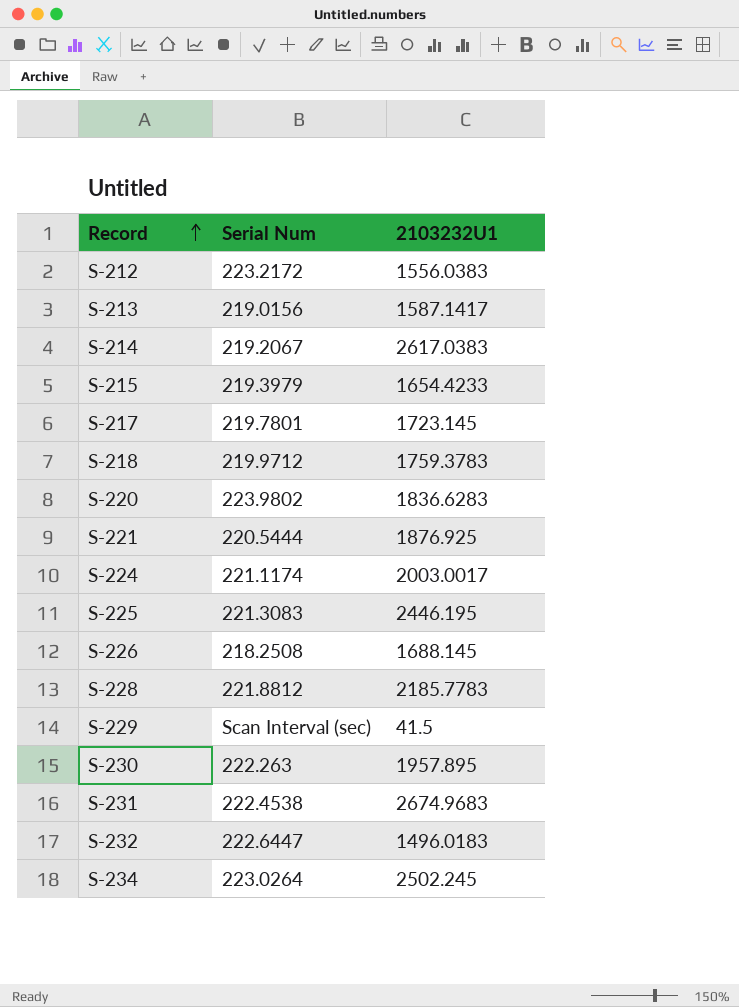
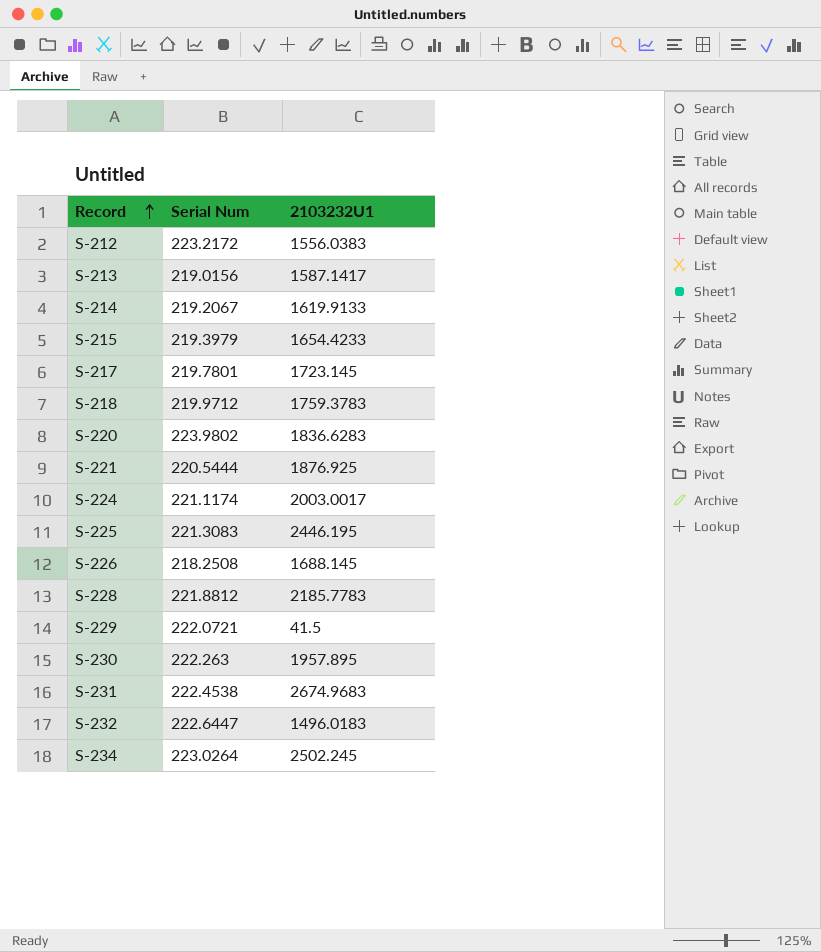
S-214 | 2103232U1: 2617.0383 -> 1619.9133
S-229 | Serial Num: Scan Interval (sec) -> 222.0721

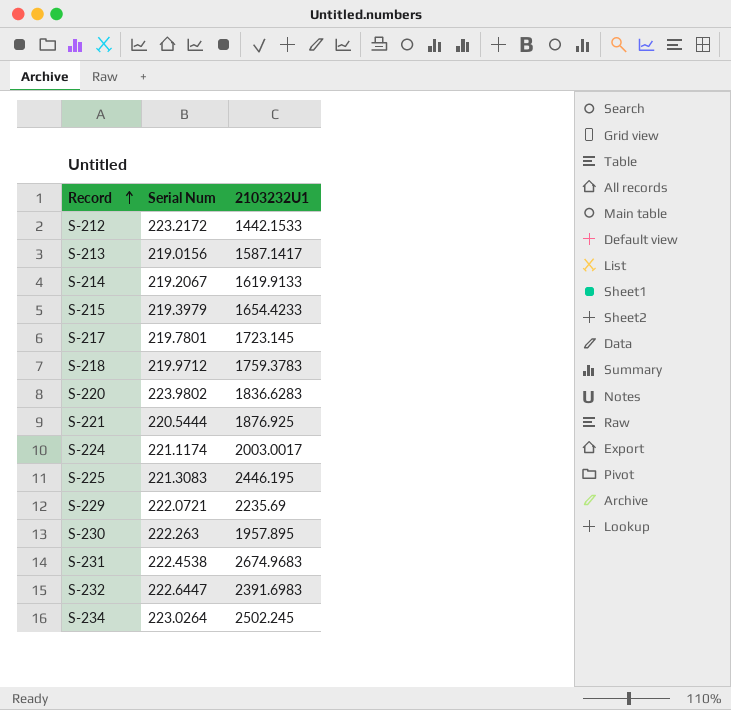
row S-226: 218.2508 | 1688.145 -> none
row S-228: 221.8812 | 2185.7783 -> none
S-212 | 2103232U1: 1556.0383 -> 1442.1533
S-229 | 2103232U1: 41.5 -> 2235.69
S-232 | 2103232U1: 1496.0183 -> 2391.6983

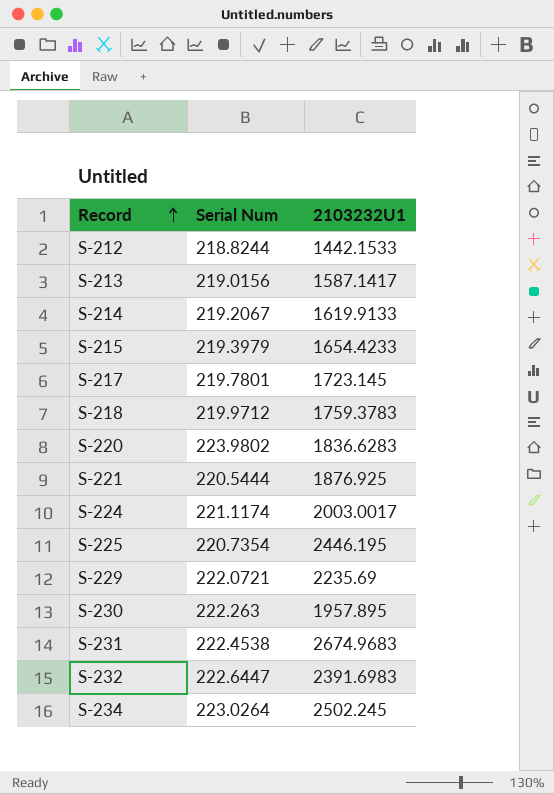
S-212 | Serial Num: 223.2172 -> 218.8244
S-225 | Serial Num: 221.3083 -> 220.7354

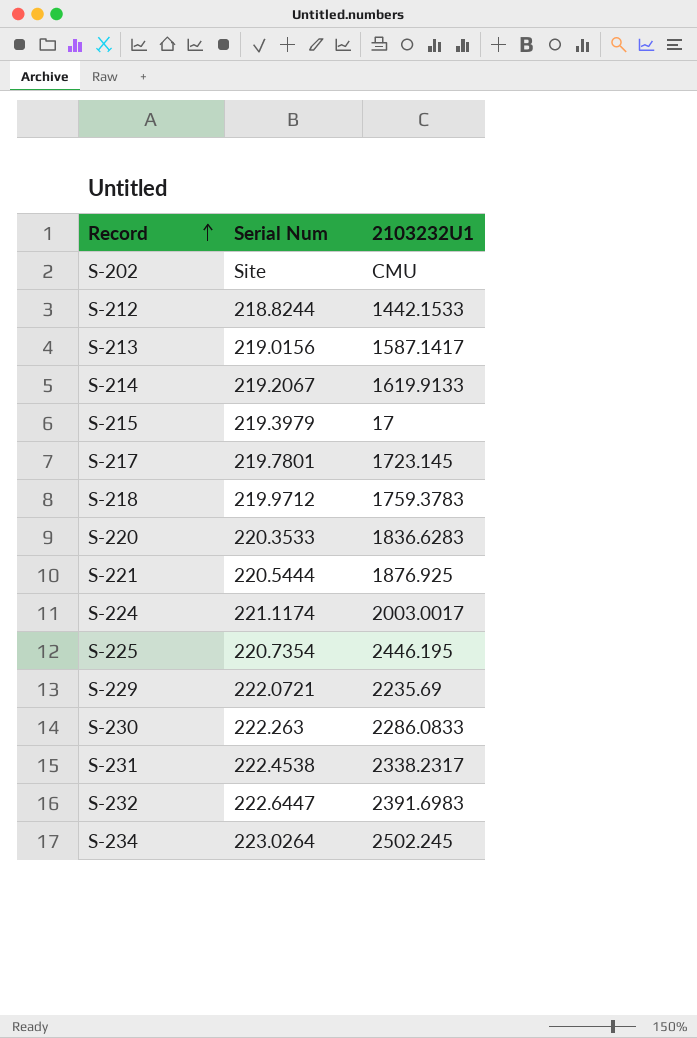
row S-202: none -> Site | CMU
S-215 | 2103232U1: 1654.4233 -> 17
S-220 | Serial Num: 223.9802 -> 220.3533
S-230 | 2103232U1: 1957.895 -> 2286.0833
S-231 | 2103232U1: 2674.9683 -> 2338.2317

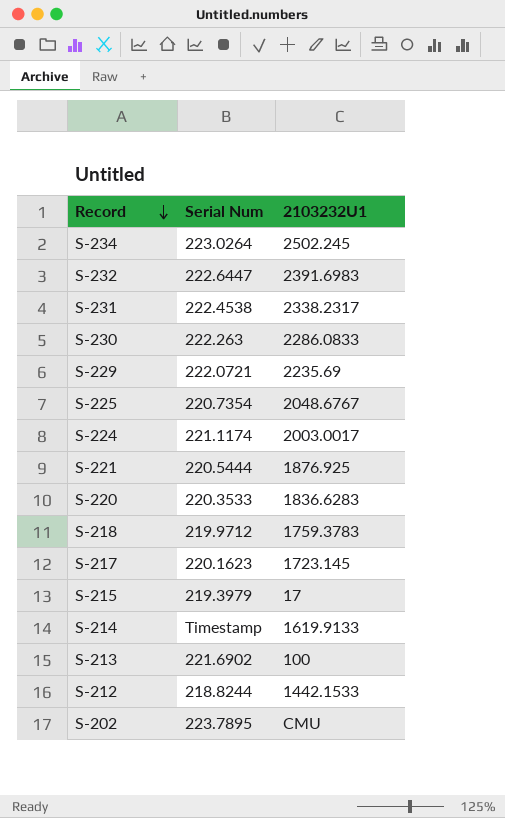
row order: Record ascending -> Record descending
S-225 | 2103232U1: 2446.195 -> 2048.6767
S-217 | Serial Num: 219.7801 -> 220.1623
S-214 | Serial Num: 219.2067 -> Timestamp
S-213 | Serial Num: 219.0156 -> 221.6902
S-213 | 2103232U1: 1587.1417 -> 100
S-202 | Serial Num: Site -> 223.7895

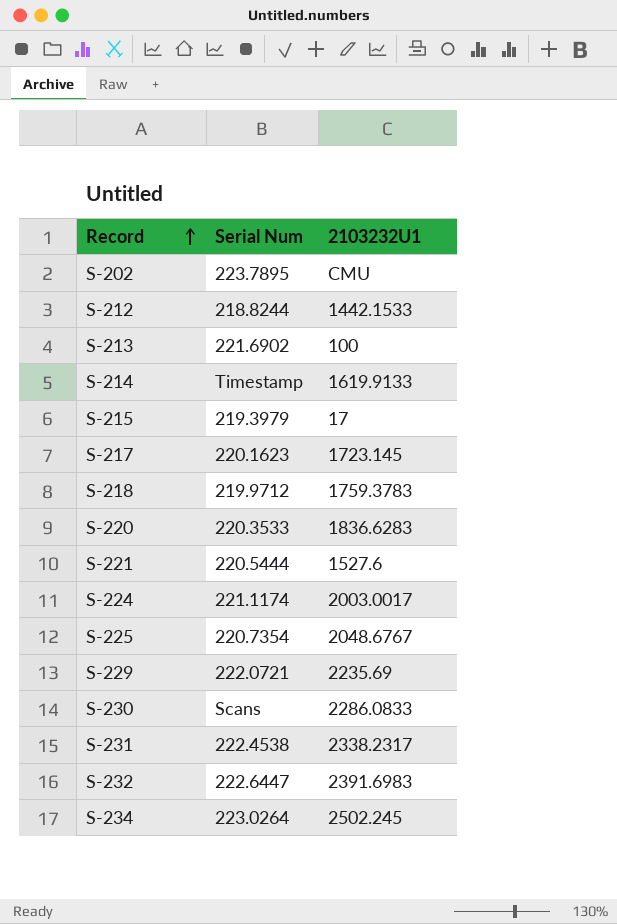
row order: Record descending -> Record ascending
S-221 | 2103232U1: 1876.925 -> 1527.6
S-230 | Serial Num: 222.263 -> Scans

